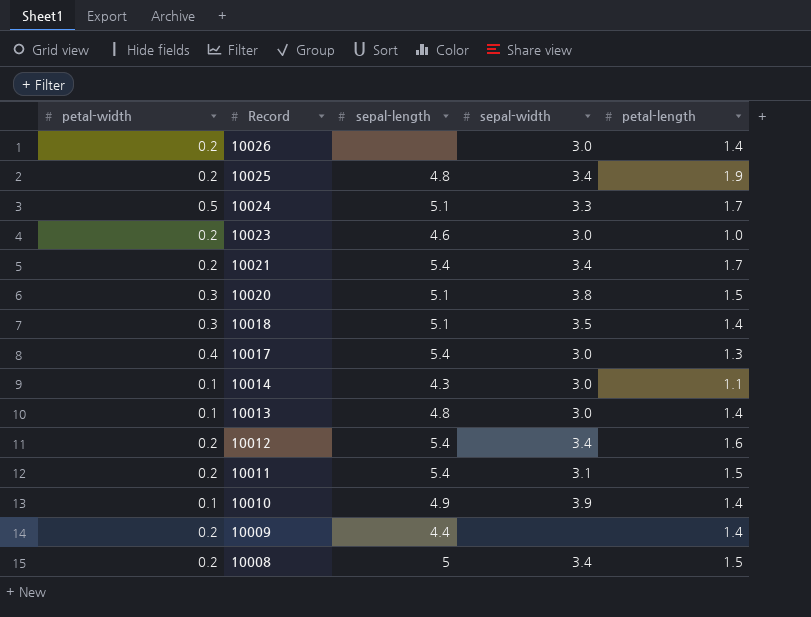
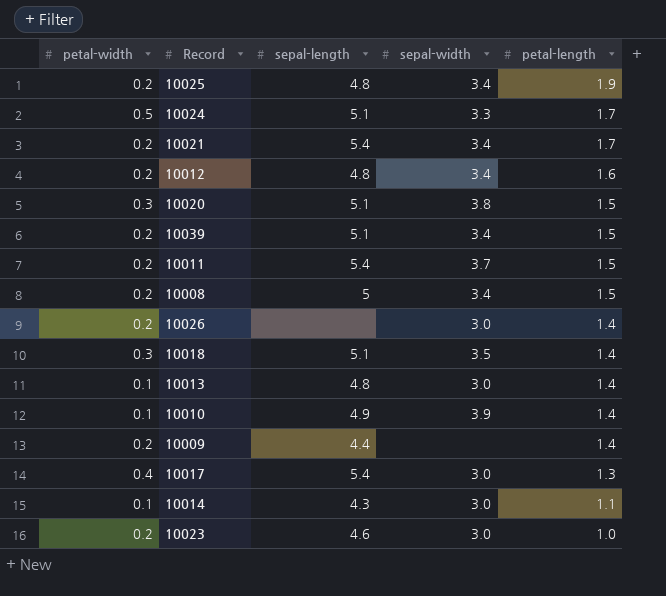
row order: Record descending -> petal-length descending
10012 | sepal-length: 5.4 -> 4.8
row 10039: none -> 0.2 | 5.1 | 3.4 | 1.5
10011 | sepal-width: 3.1 -> 3.7

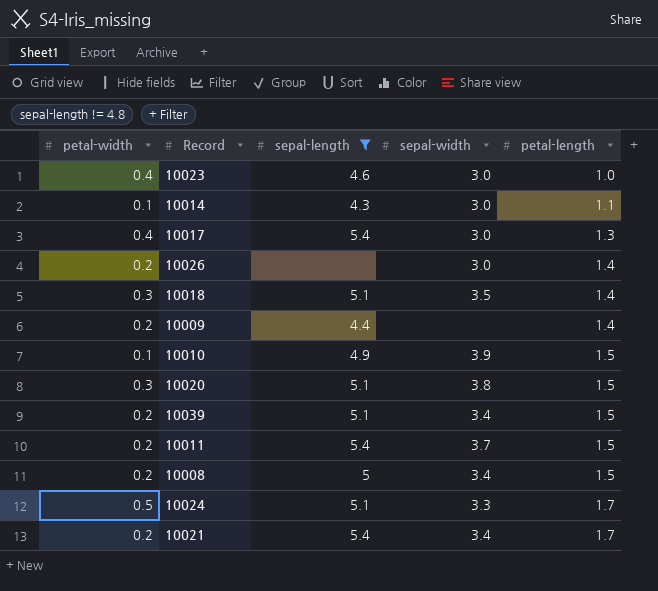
filter: none -> sepal-length != 4.8
row order: petal-length descending -> petal-length ascending
10023 | petal-width: 0.2 -> 0.4
10010 | petal-length: 1.4 -> 1.5

